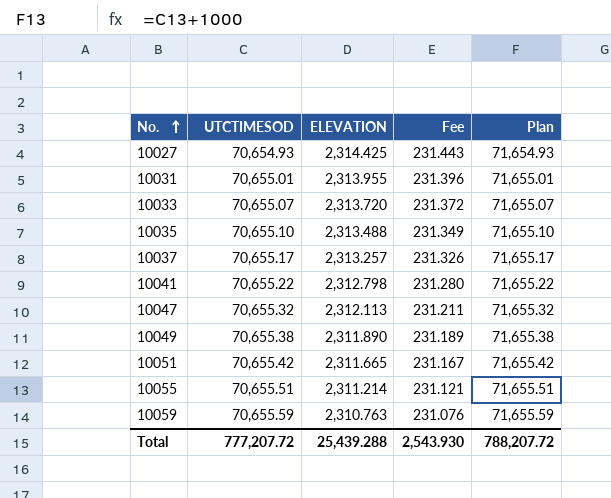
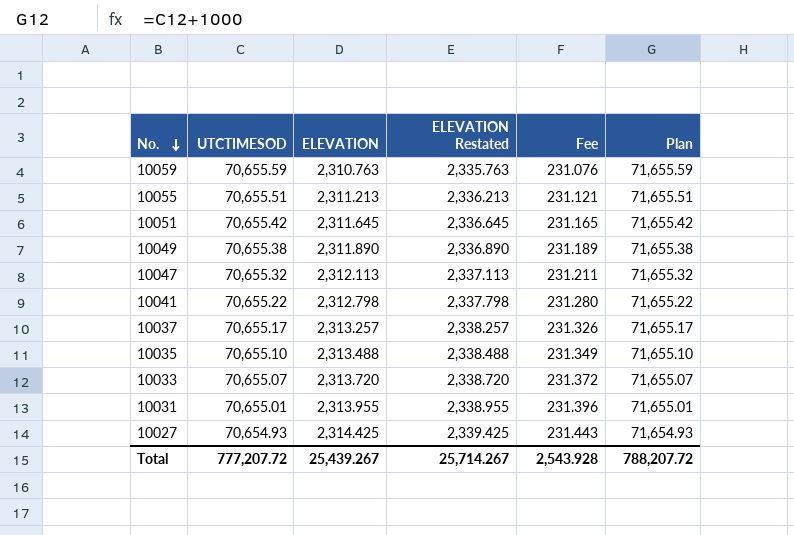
row order: No. ascending -> No. descending
column ELEVATION Restated | formula: none -> [ELEVATION] + 25
10055 | ELEVATION: 2,311.214 -> 2,311.213
10051 | ELEVATION: 2,311.665 -> 2,311.645
10051 | Fee: 231.167 -> 231.165
Total | ELEVATION: 25,439.288 -> 25,439.267
Total | Fee: 2,543.930 -> 2,543.928

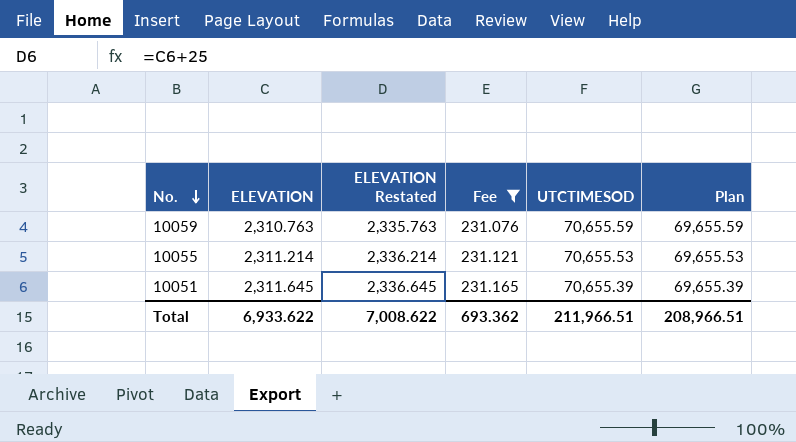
filter: none -> Fee <= 231.165
column UTCTIMESOD | position: 2 -> 5
column Plan | formula: [UTCTIMESOD] + 1000 -> [UTCTIMESOD] - 1000
10055 | ELEVATION: 2,311.213 -> 2,311.214
10055 | ELEVATION Restated: 2,336.213 -> 2,336.214
10055 | UTCTIMESOD: 70,655.51 -> 70,655.53
10051 | UTCTIMESOD: 70,655.42 -> 70,655.39
Total | ELEVATION: 25,439.267 -> 6,933.622
Total | ELEVATION Restated: 25,714.267 -> 7,008.622
Total | Fee: 2,543.928 -> 693.362
Total | UTCTIMESOD: 777,207.72 -> 211,966.51
Total | Plan: 788,207.72 -> 208,966.51

